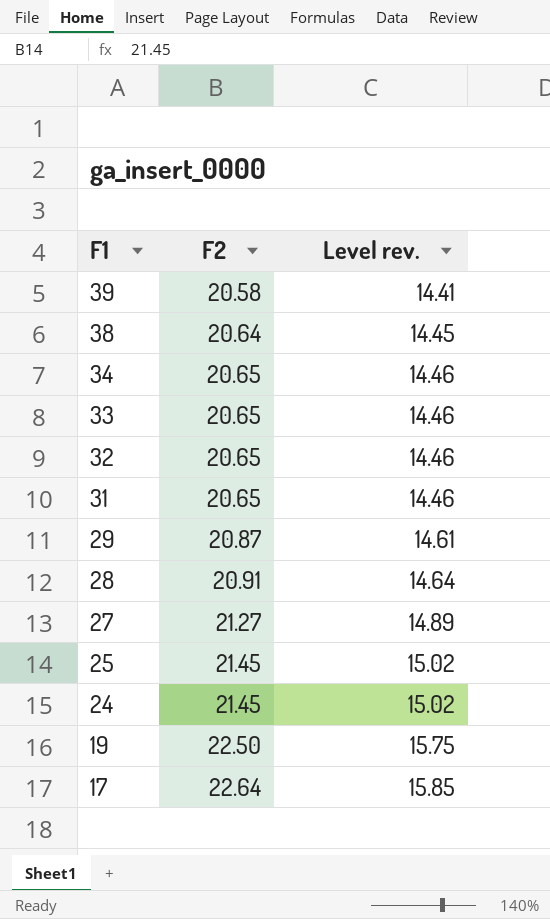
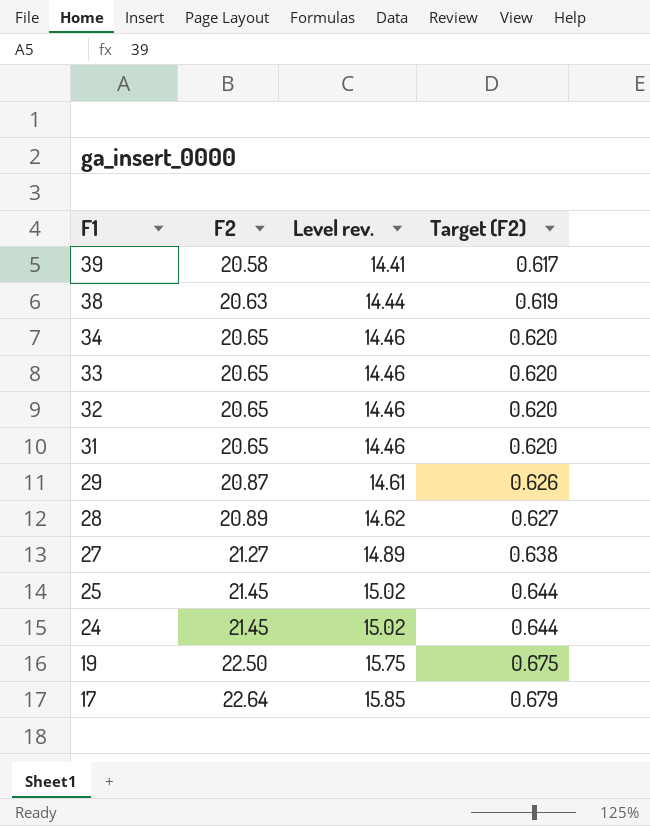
column Target (F2) | formula: none -> [F2] * 0.03
38 | F2: 20.64 -> 20.63
38 | Level rev.: 14.45 -> 14.44
28 | F2: 20.91 -> 20.89
28 | Level rev.: 14.64 -> 14.62

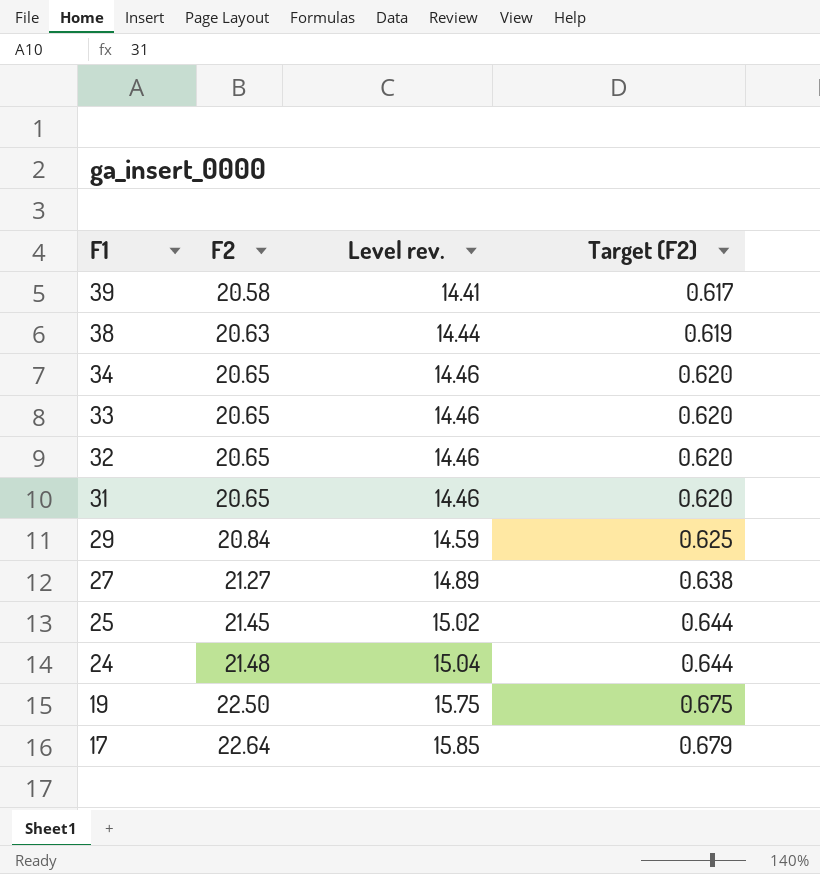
row 28: 20.89 | 14.62 | 0.627 -> none
29 | F2: 20.87 -> 20.84
29 | Level rev.: 14.61 -> 14.59
29 | Target (F2): 0.626 -> 0.625
24 | F2: 21.45 -> 21.48
24 | Level rev.: 15.02 -> 15.04

